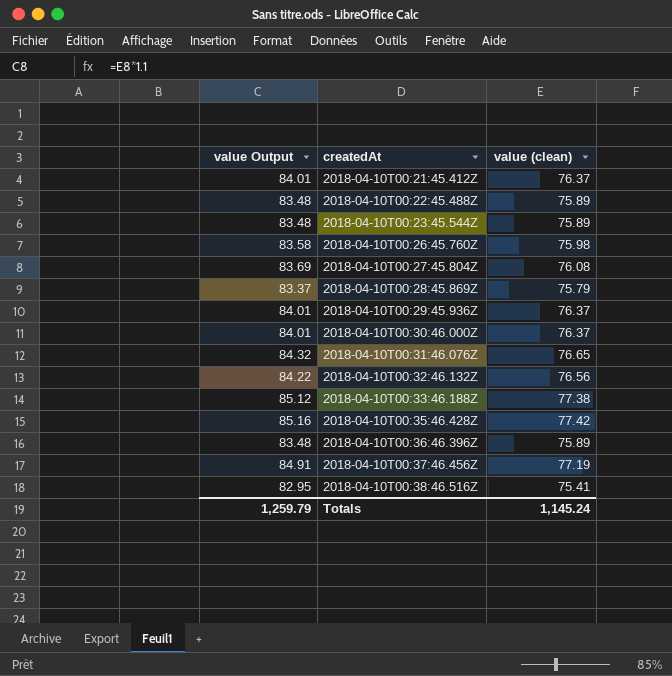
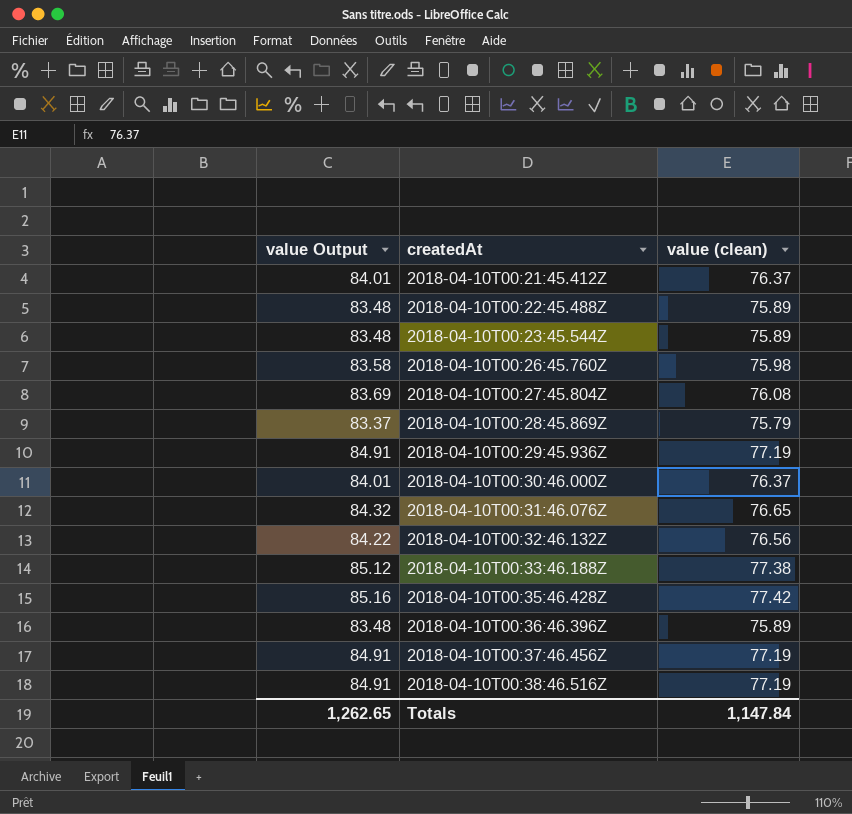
2018-04-10T00:29:45.936Z | value Output: 84.01 -> 84.91
2018-04-10T00:29:45.936Z | value (clean): 76.37 -> 77.19
2018-04-10T00:38:46.516Z | value Output: 82.95 -> 84.91
2018-04-10T00:38:46.516Z | value (clean): 75.41 -> 77.19
Totals | value Output: 1,259.79 -> 1,262.65
Totals | value (clean): 1,145.24 -> 1,147.84

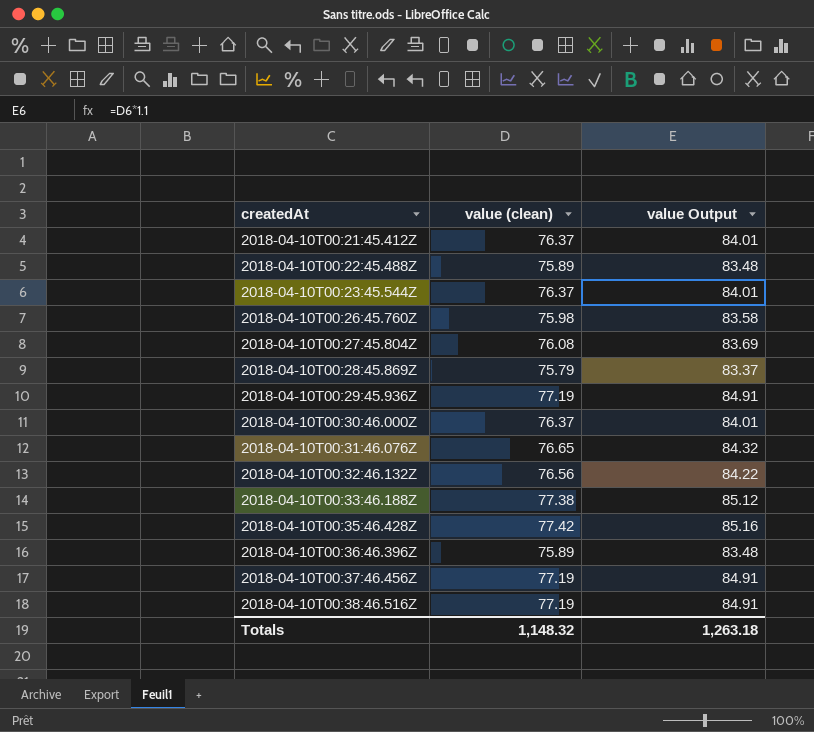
column value Output | position: 1 -> 3
2018-04-10T00:23:45.544Z | value (clean): 75.89 -> 76.37
2018-04-10T00:23:45.544Z | value Output: 83.48 -> 84.01
Totals | value (clean): 1,147.84 -> 1,148.32
Totals | value Output: 1,262.65 -> 1,263.18

